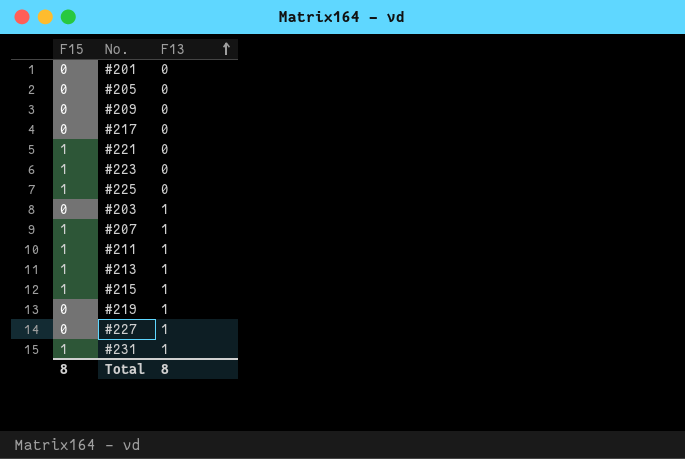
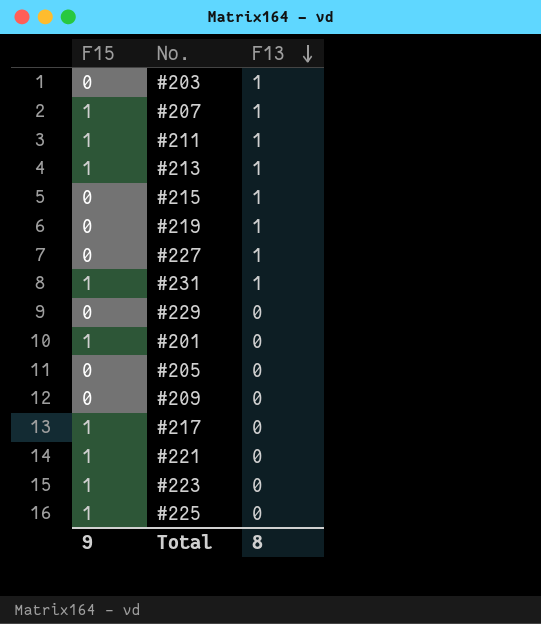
row order: F13 ascending -> F13 descending
#215 | F15: 1 -> 0
row #229: none -> 0 | 0
#201 | F15: 0 -> 1
#217 | F15: 0 -> 1
Total | F15: 8 -> 9

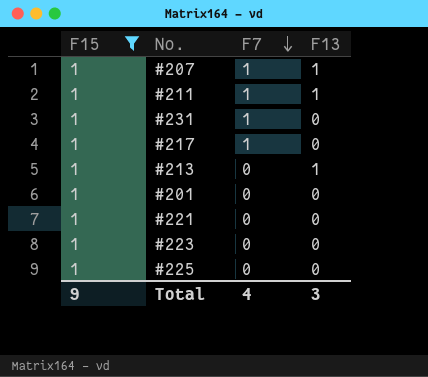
filter: none -> F15 = 1
row order: F13 descending -> F7 descending
column F7 | position: none -> 3
#231 | F13: 1 -> 0
Total | F13: 8 -> 3

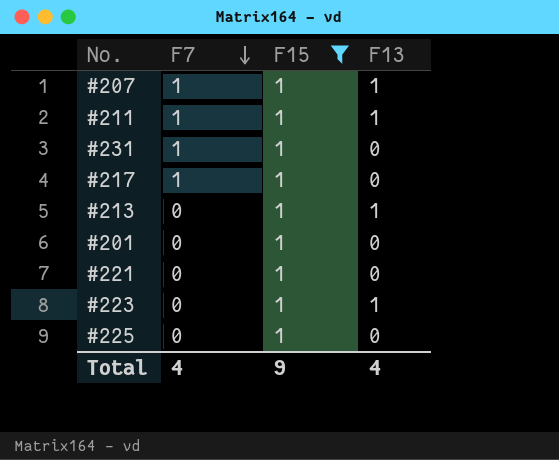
column F15 | position: 1 -> 3
#223 | F13: 0 -> 1
Total | F13: 3 -> 4

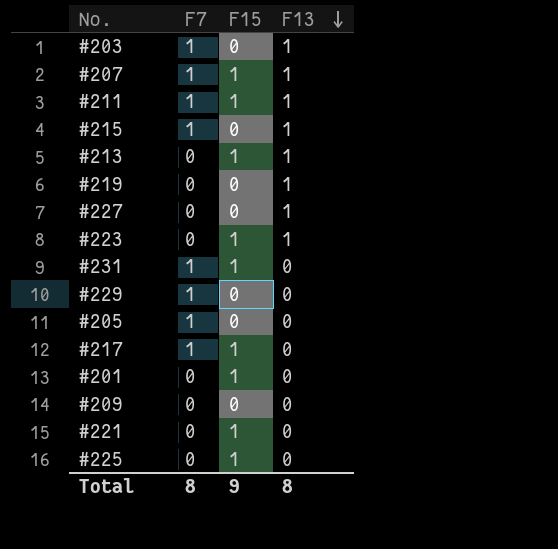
filter: F15 = 1 -> none
row order: F7 descending -> F13 descending
Total | F7: 4 -> 8
Total | F13: 4 -> 8

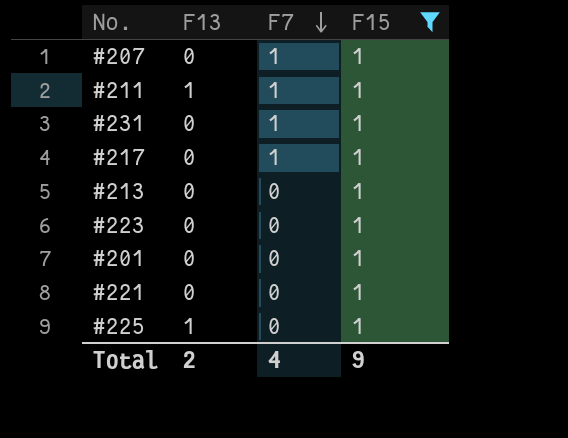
filter: none -> F15 = 1
row order: F13 descending -> F7 descending
column F13 | position: 4 -> 2
#207 | F13: 1 -> 0
#213 | F13: 1 -> 0
#223 | F13: 1 -> 0
#225 | F13: 0 -> 1
Total | F13: 8 -> 2
Total | F7: 8 -> 4

